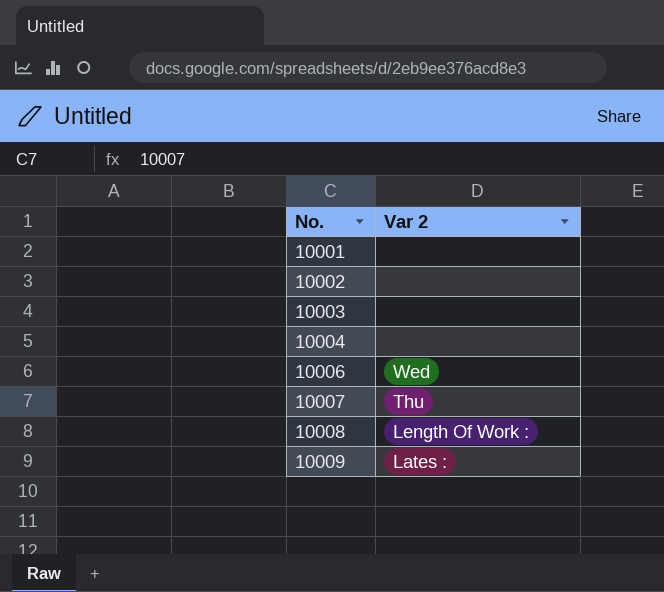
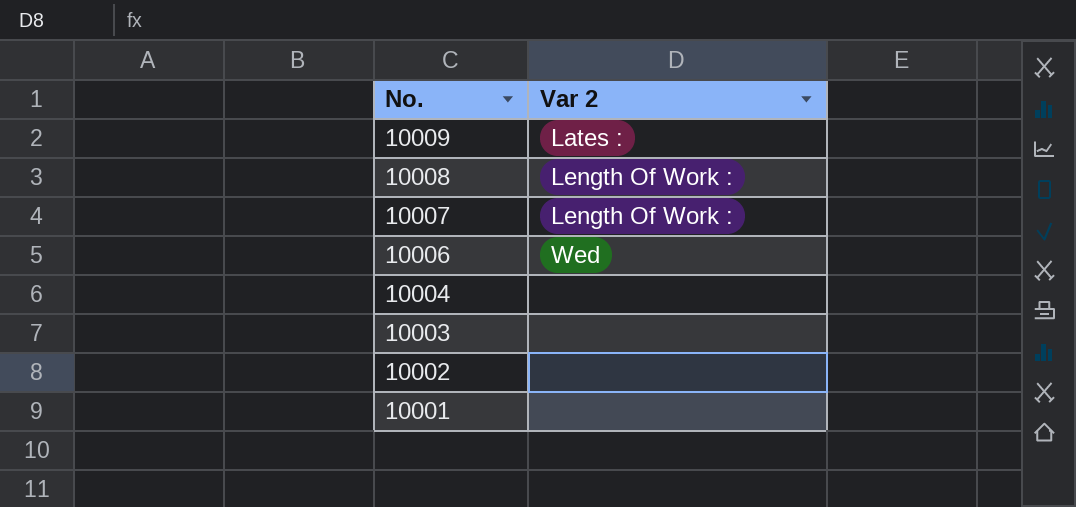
row order: No. ascending -> No. descending
10007 | Var 2: Thu -> Length Of Work :

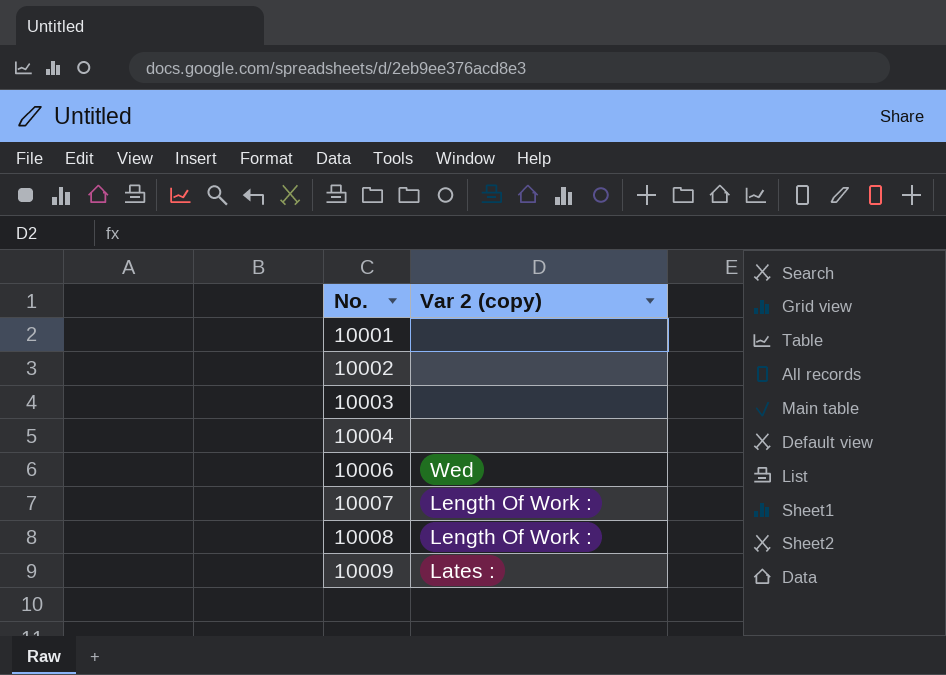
row order: No. descending -> No. ascending
column name: Var 2 -> Var 2 (copy)

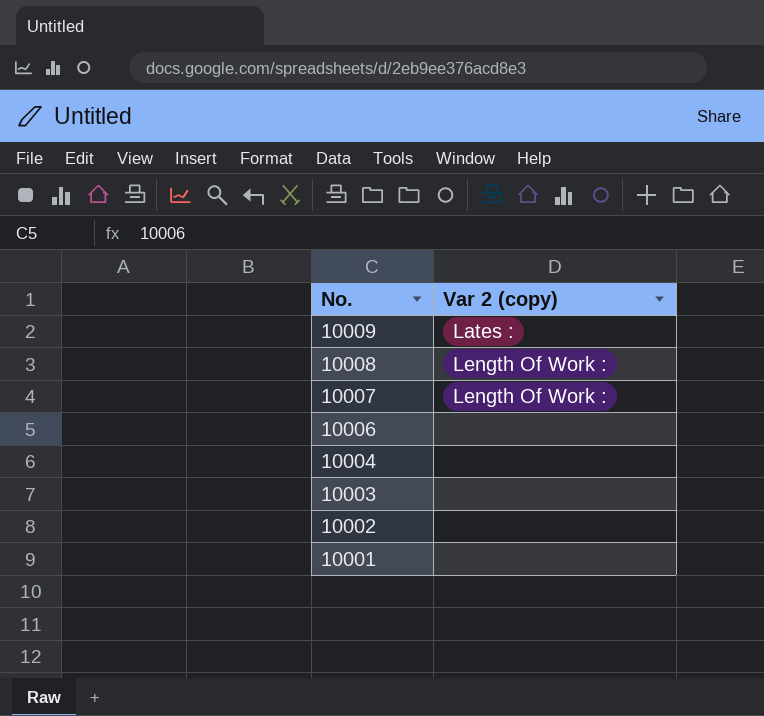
row order: No. ascending -> No. descending
10006 | Var 2 (copy): Wed -> none

